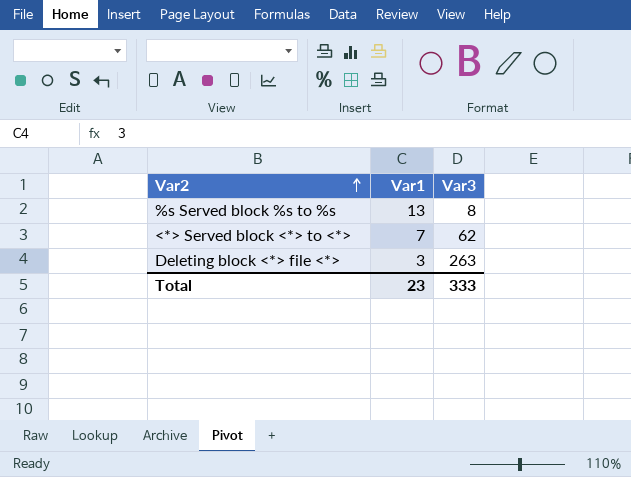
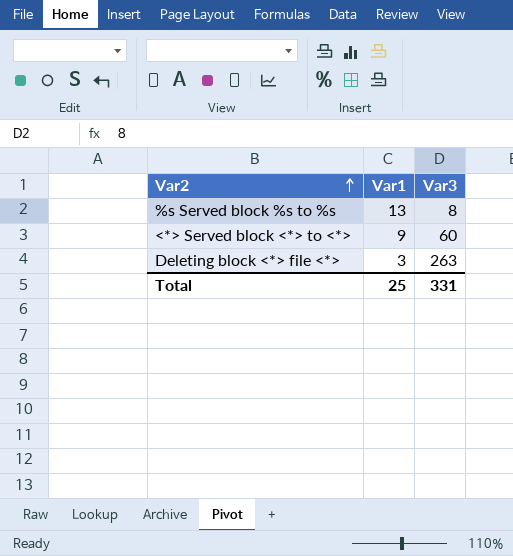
<*> Served block <*> to <*> | Var1: 7 -> 9
<*> Served block <*> to <*> | Var3: 62 -> 60
Total | Var1: 23 -> 25
Total | Var3: 333 -> 331

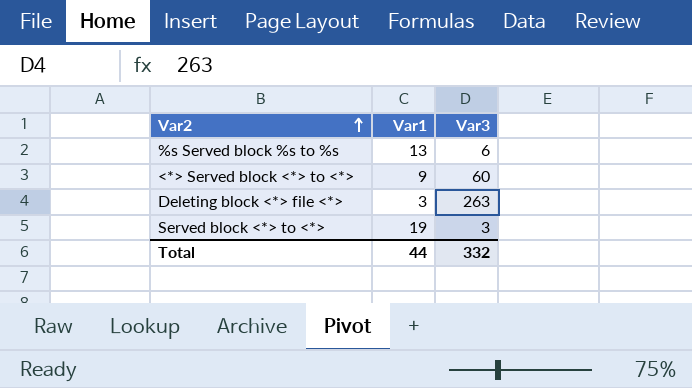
%s Served block %s to %s | Var3: 8 -> 6
row Served block <*> to <*>: none -> 19 | 3
Total | Var1: 25 -> 44
Total | Var3: 331 -> 332

